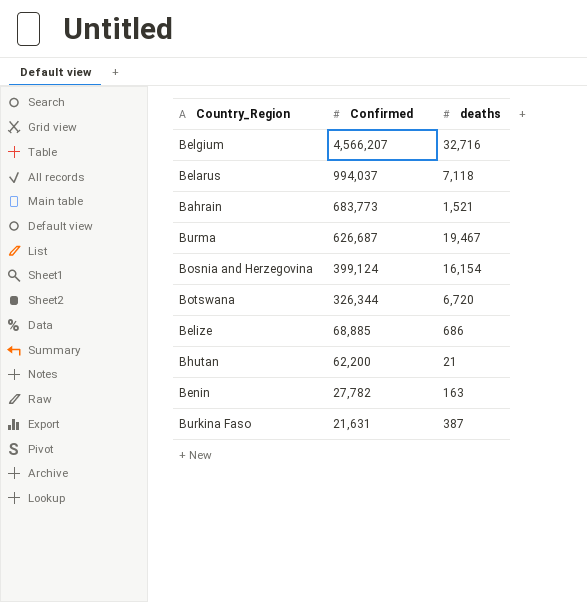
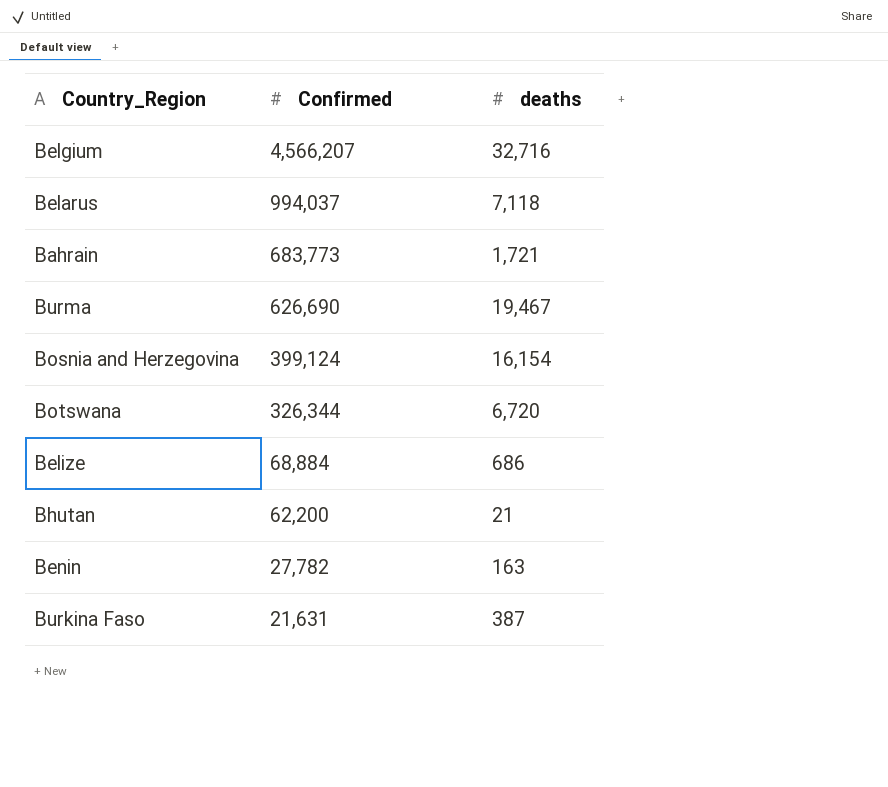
Bahrain | deaths: 1,521 -> 1,721
Burma | Confirmed: 626,687 -> 626,690
Belize | Confirmed: 68,885 -> 68,884

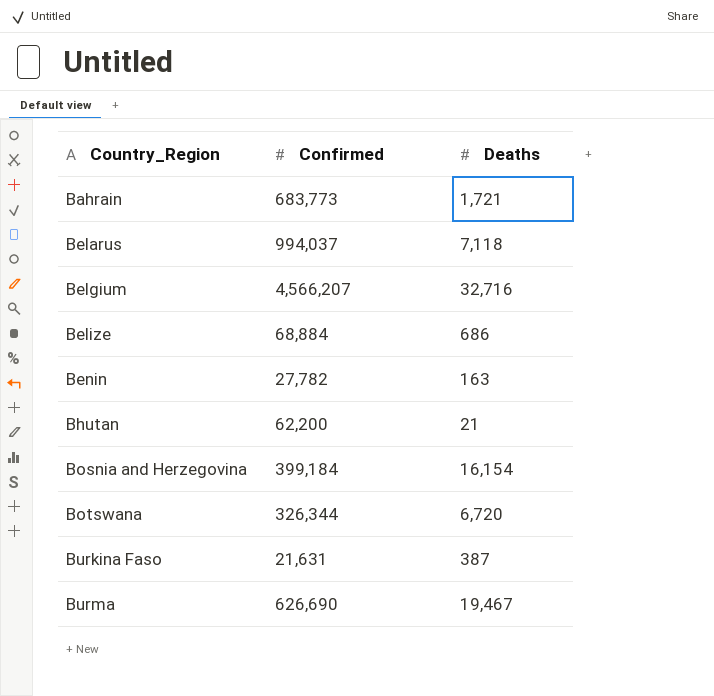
row order: Confirmed descending -> Country_Region ascending
column name: deaths -> Deaths
Bosnia and Herzegovina | Confirmed: 399,124 -> 399,184

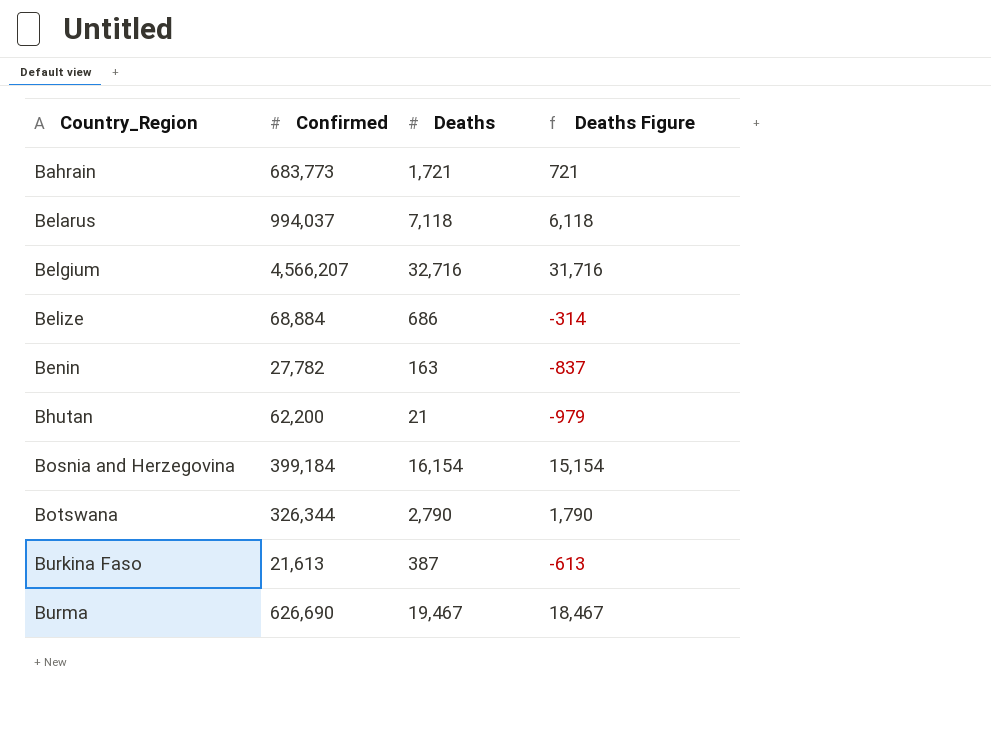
column Deaths Figure | formula: none -> [Deaths] - 1000
Botswana | Deaths: 6,720 -> 2,790
Burkina Faso | Confirmed: 21,631 -> 21,613

